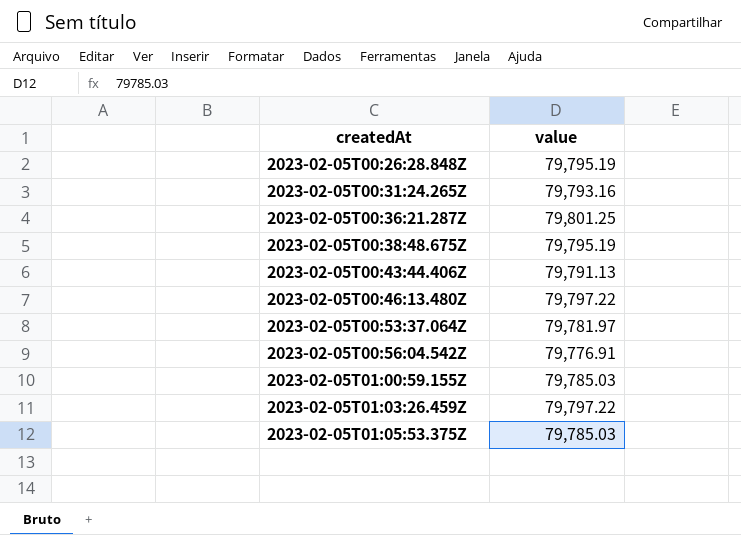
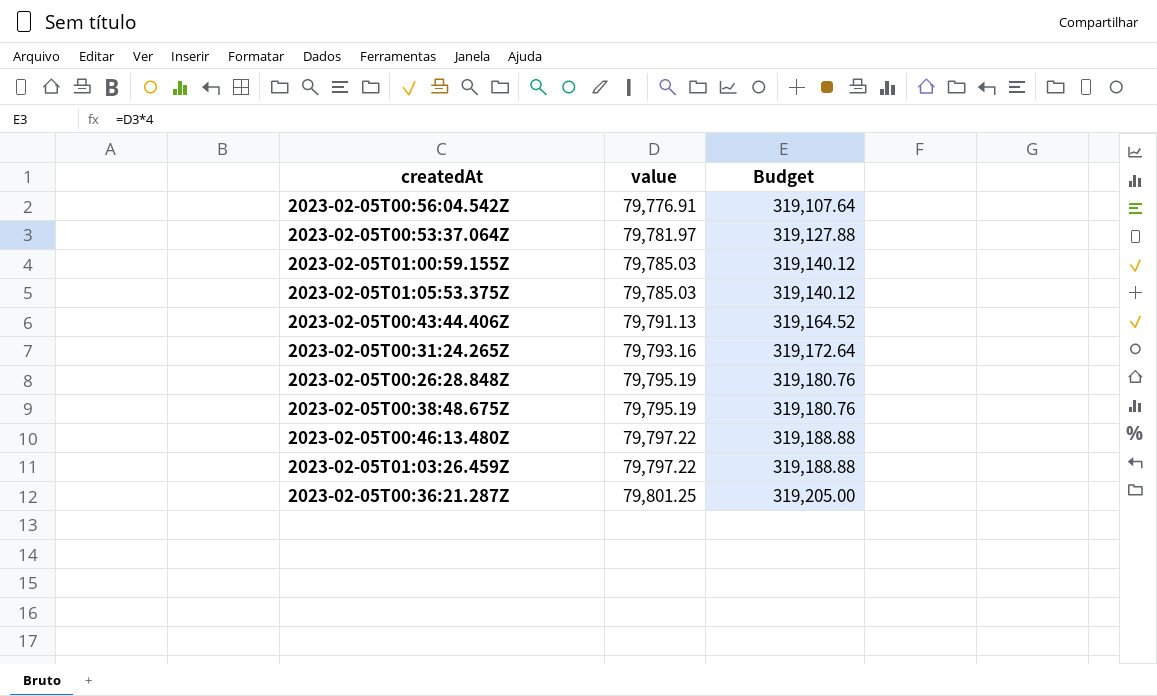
row order: createdAt ascending -> value ascending
column Budget | formula: none -> [value] * 4

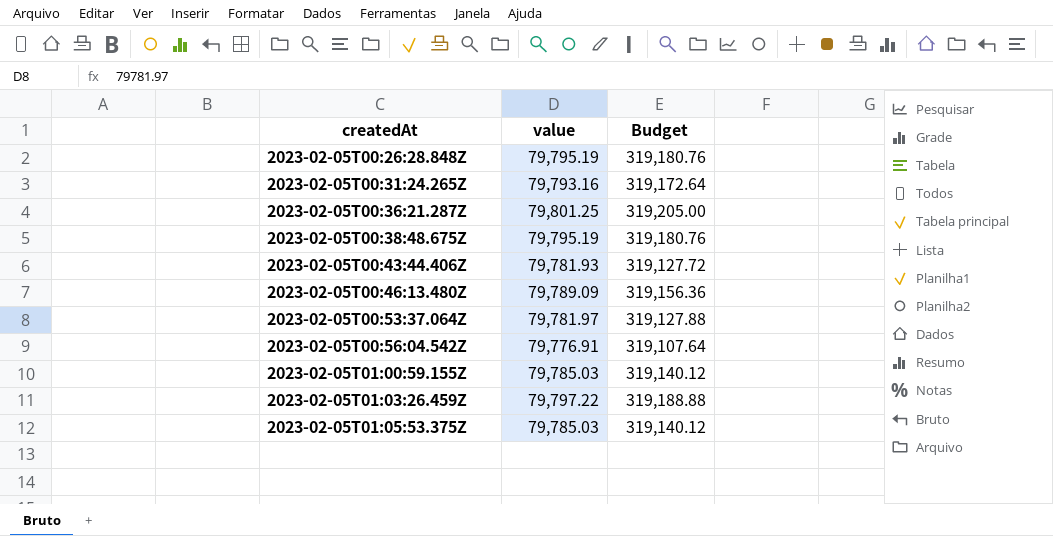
row order: value ascending -> createdAt ascending
2023-02-05T00:43:44.406Z | value: 79,791.13 -> 79,781.93
2023-02-05T00:43:44.406Z | Budget: 319,164.52 -> 319,127.72
2023-02-05T00:46:13.480Z | value: 79,797.22 -> 79,789.09
2023-02-05T00:46:13.480Z | Budget: 319,188.88 -> 319,156.36

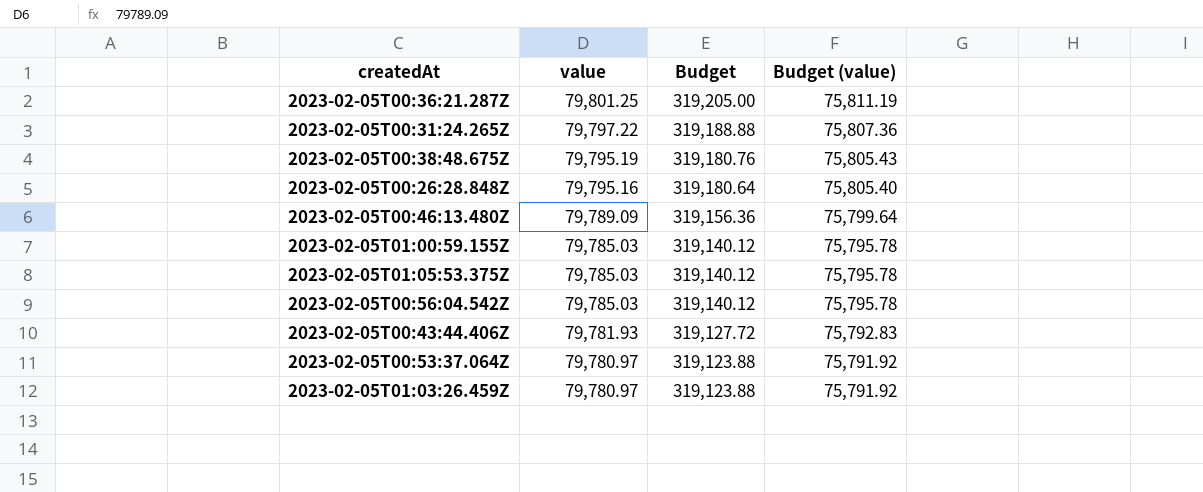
row order: createdAt ascending -> value descending
column Budget (value) | formula: none -> [value] * 0.95
2023-02-05T00:31:24.265Z | value: 79,793.16 -> 79,797.22
2023-02-05T00:31:24.265Z | Budget: 319,172.64 -> 319,188.88
2023-02-05T00:26:28.848Z | value: 79,795.19 -> 79,795.16
2023-02-05T00:26:28.848Z | Budget: 319,180.76 -> 319,180.64
2023-02-05T00:56:04.542Z | value: 79,776.91 -> 79,785.03
2023-02-05T00:56:04.542Z | Budget: 319,107.64 -> 319,140.12
2023-02-05T00:53:37.064Z | value: 79,781.97 -> 79,780.97
2023-02-05T00:53:37.064Z | Budget: 319,127.88 -> 319,123.88
2023-02-05T01:03:26.459Z | value: 79,797.22 -> 79,780.97
2023-02-05T01:03:26.459Z | Budget: 319,188.88 -> 319,123.88

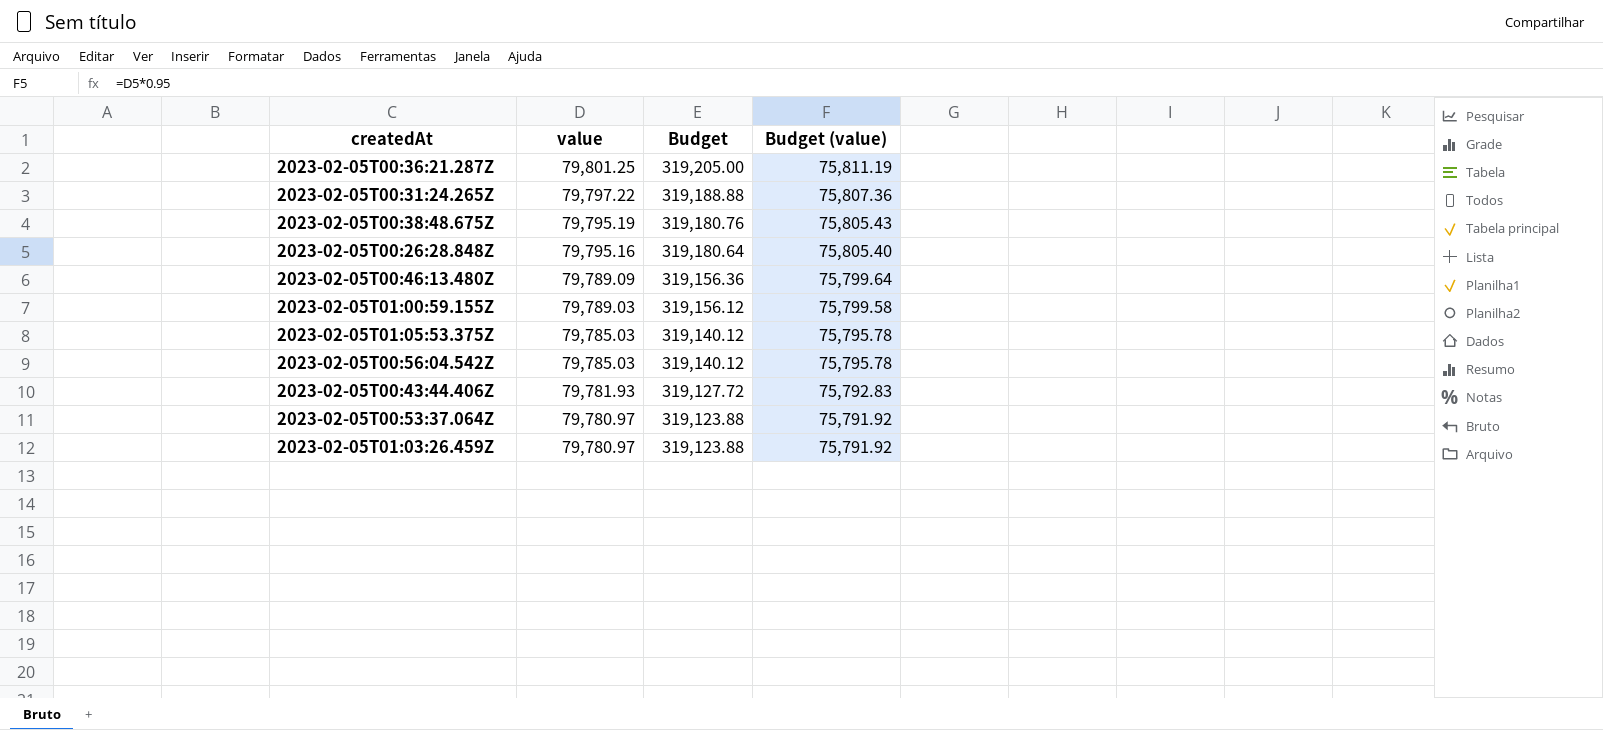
2023-02-05T01:00:59.155Z | value: 79,785.03 -> 79,789.03
2023-02-05T01:00:59.155Z | Budget: 319,140.12 -> 319,156.12
2023-02-05T01:00:59.155Z | Budget (value): 75,795.78 -> 75,799.58

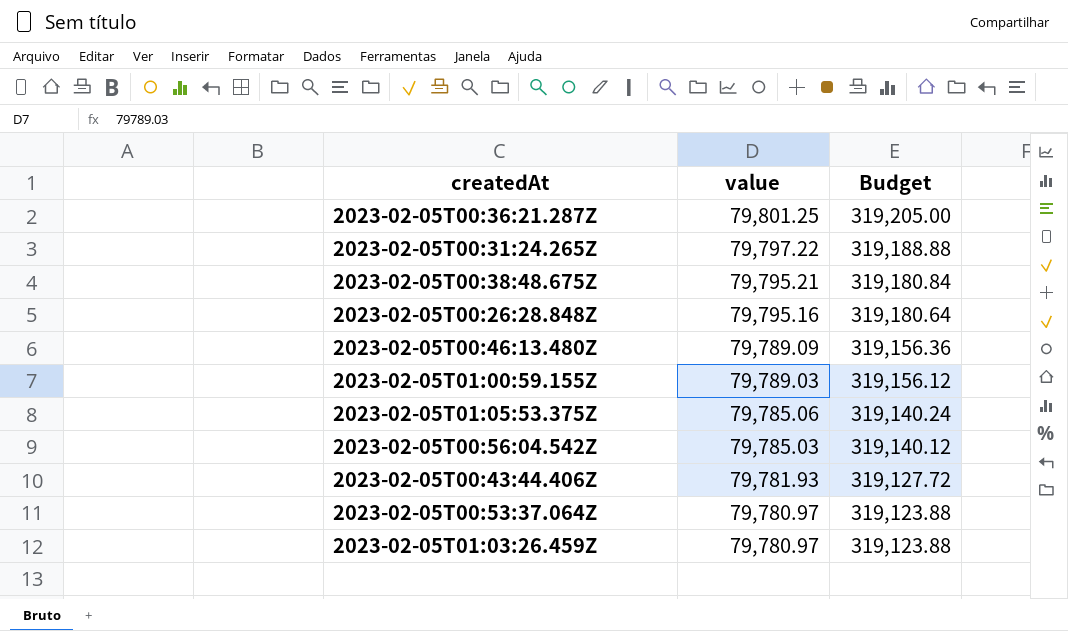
column Budget (value) | formula: [value] * 0.95 -> none
2023-02-05T00:38:48.675Z | value: 79,795.19 -> 79,795.21
2023-02-05T00:38:48.675Z | Budget: 319,180.76 -> 319,180.84
2023-02-05T01:05:53.375Z | value: 79,785.03 -> 79,785.06
2023-02-05T01:05:53.375Z | Budget: 319,140.12 -> 319,140.24

